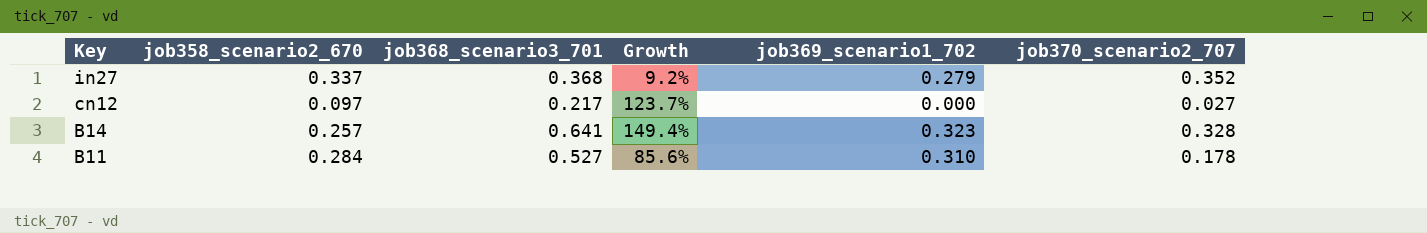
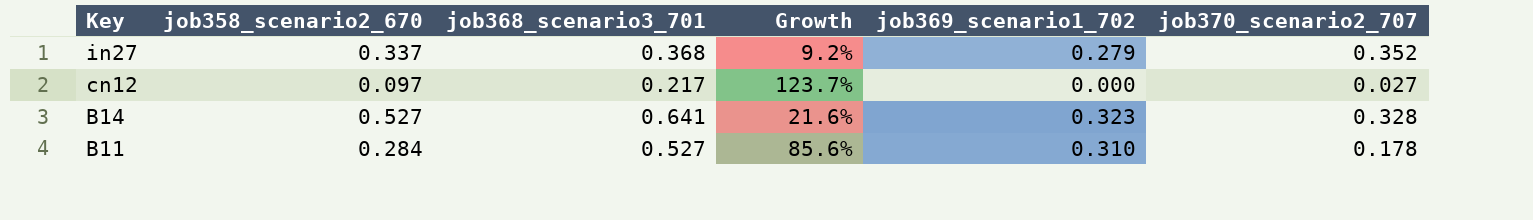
B14 | job358_scenario2_670: 0.257 -> 0.527
B14 | Growth: 149.4% -> 21.6%

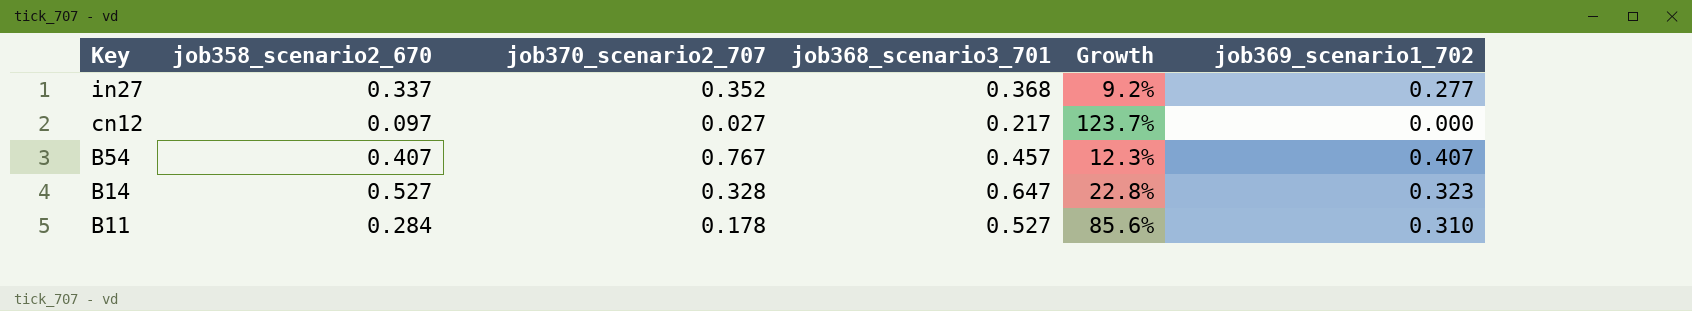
column job370_scenario2_707 | position: 6 -> 3
in27 | job369_scenario1_702: 0.279 -> 0.277
row B54: none -> 0.407 | 0.767 | 0.457 | 12.3% | 0.407
B14 | job368_scenario3_701: 0.641 -> 0.647
B14 | Growth: 21.6% -> 22.8%

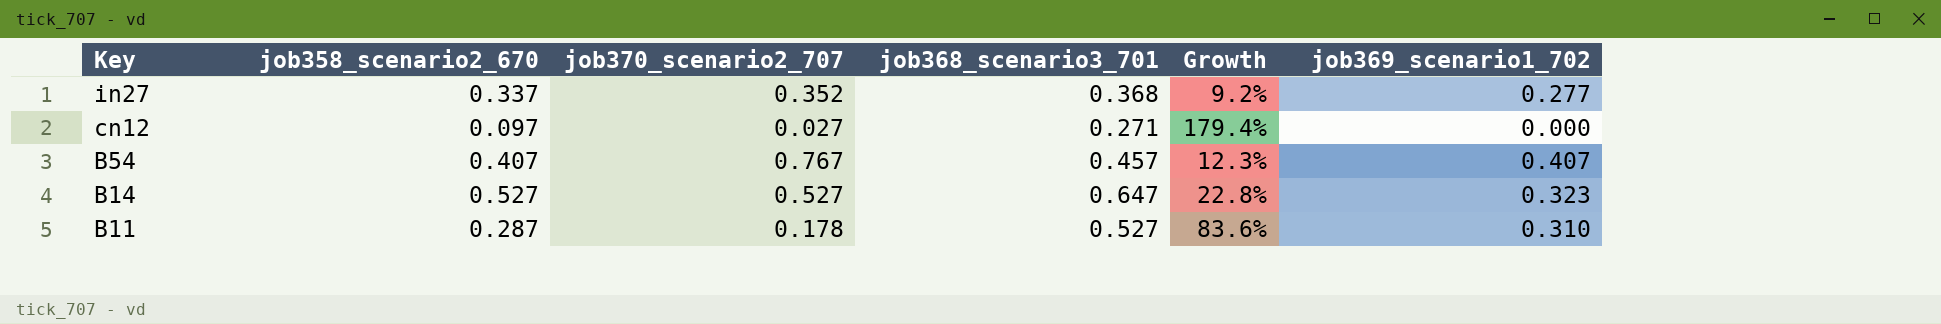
cn12 | job368_scenario3_701: 0.217 -> 0.271
cn12 | Growth: 123.7% -> 179.4%
B14 | job370_scenario2_707: 0.328 -> 0.527
B11 | job358_scenario2_670: 0.284 -> 0.287
B11 | Growth: 85.6% -> 83.6%

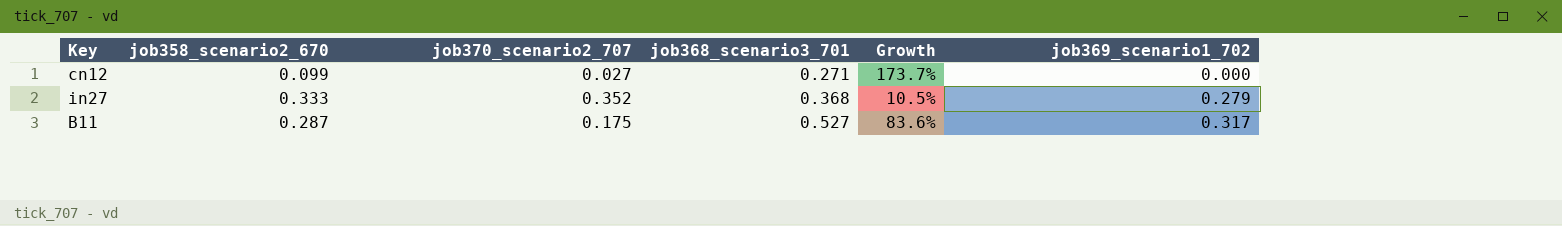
row order: Key descending -> job368_scenario3_701 ascending
row B54: 0.407 | 0.767 | 0.457 | 12.3% | 0.407 -> none
row B14: 0.527 | 0.527 | 0.647 | 22.8% | 0.323 -> none
cn12 | job358_scenario2_670: 0.097 -> 0.099
cn12 | Growth: 179.4% -> 173.7%
in27 | job358_scenario2_670: 0.337 -> 0.333
in27 | Growth: 9.2% -> 10.5%
in27 | job369_scenario1_702: 0.277 -> 0.279
B11 | job370_scenario2_707: 0.178 -> 0.175
B11 | job369_scenario1_702: 0.310 -> 0.317

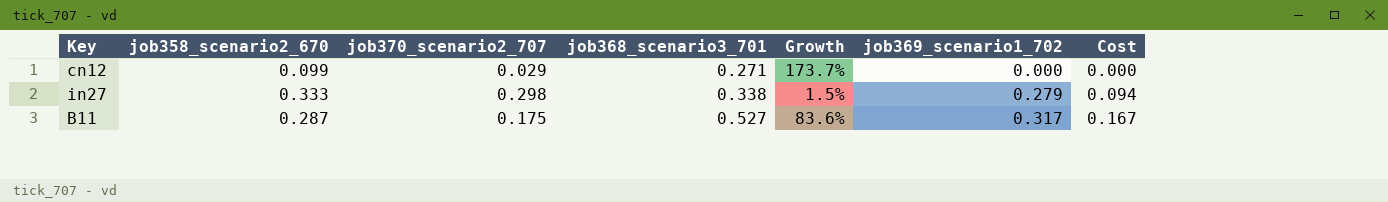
column Cost | formula: none -> [job368_scenario3_701] * [job369_scenario1_702]
cn12 | job370_scenario2_707: 0.027 -> 0.029
in27 | job370_scenario2_707: 0.352 -> 0.298
in27 | job368_scenario3_701: 0.368 -> 0.338
in27 | Growth: 10.5% -> 1.5%

